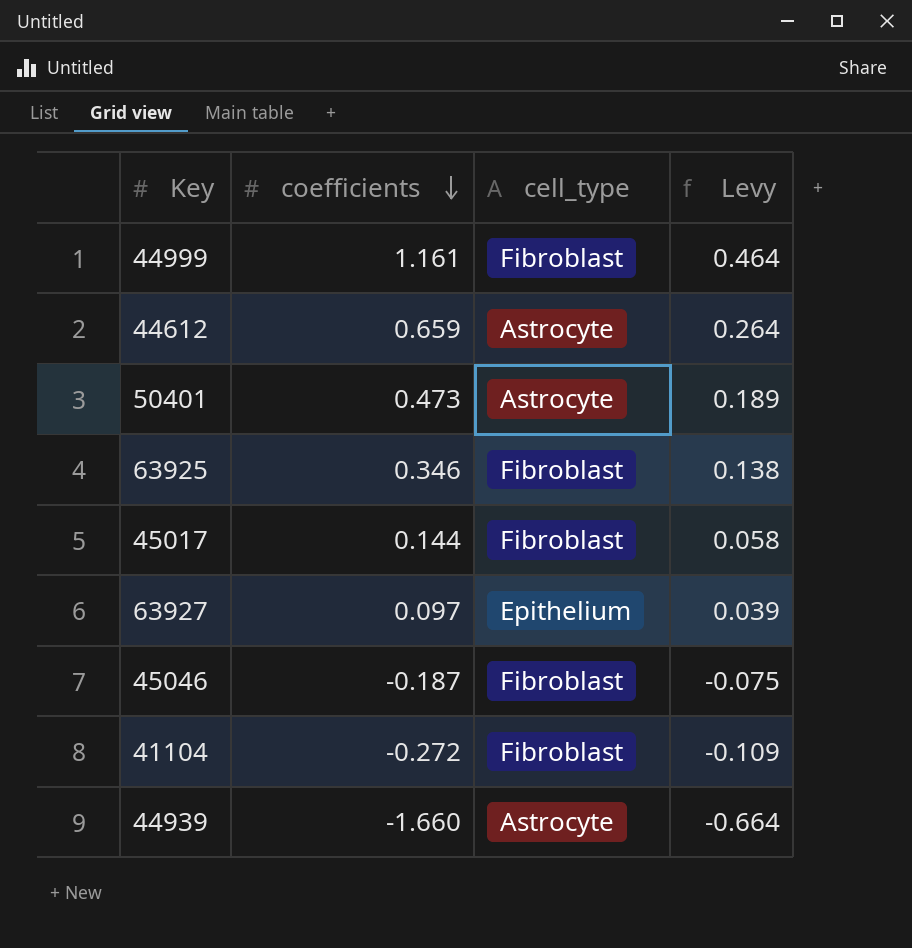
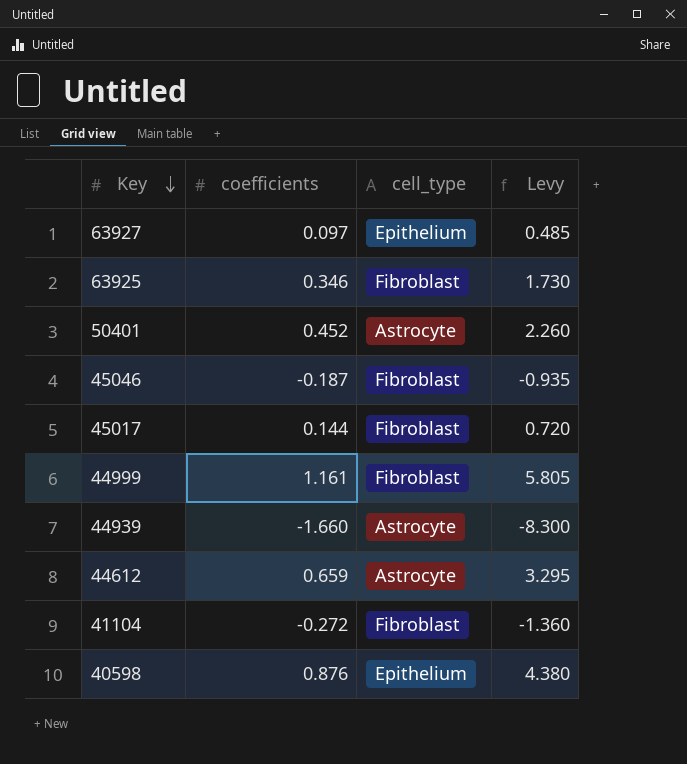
row order: coefficients descending -> Key descending
column Levy | formula: [coefficients] * 0.4 -> [coefficients] * 5
50401 | coefficients: 0.473 -> 0.452
row 40598: none -> 0.876 | Epithelium | 4.380

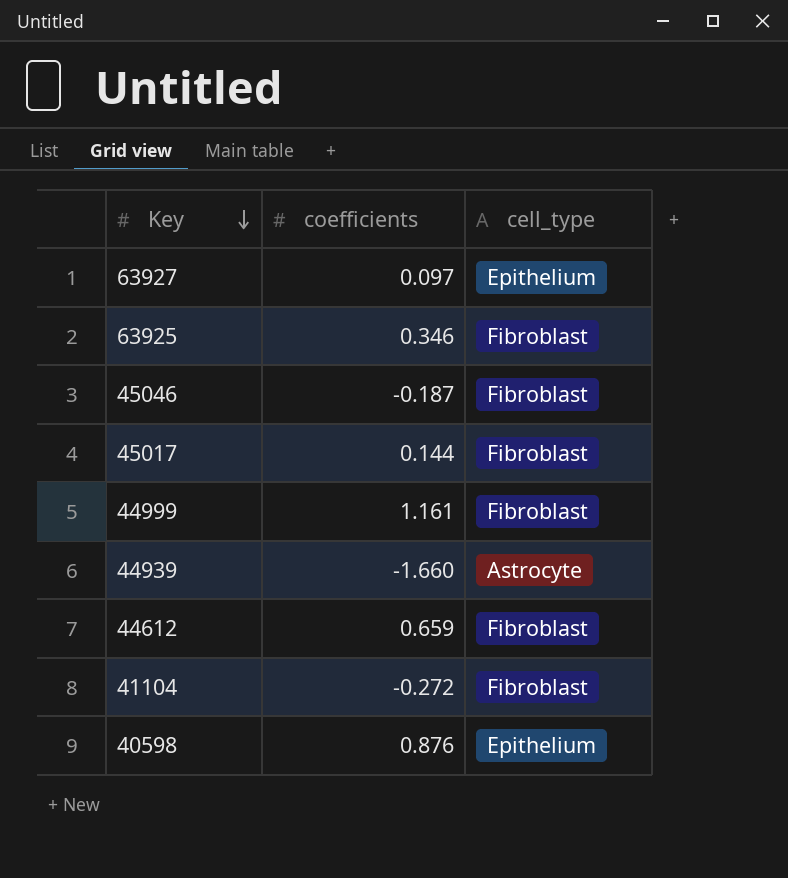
column Levy | formula: [coefficients] * 5 -> none
row 50401: 0.452 | Astrocyte | 2.260 -> none
44612 | cell_type: Astrocyte -> Fibroblast

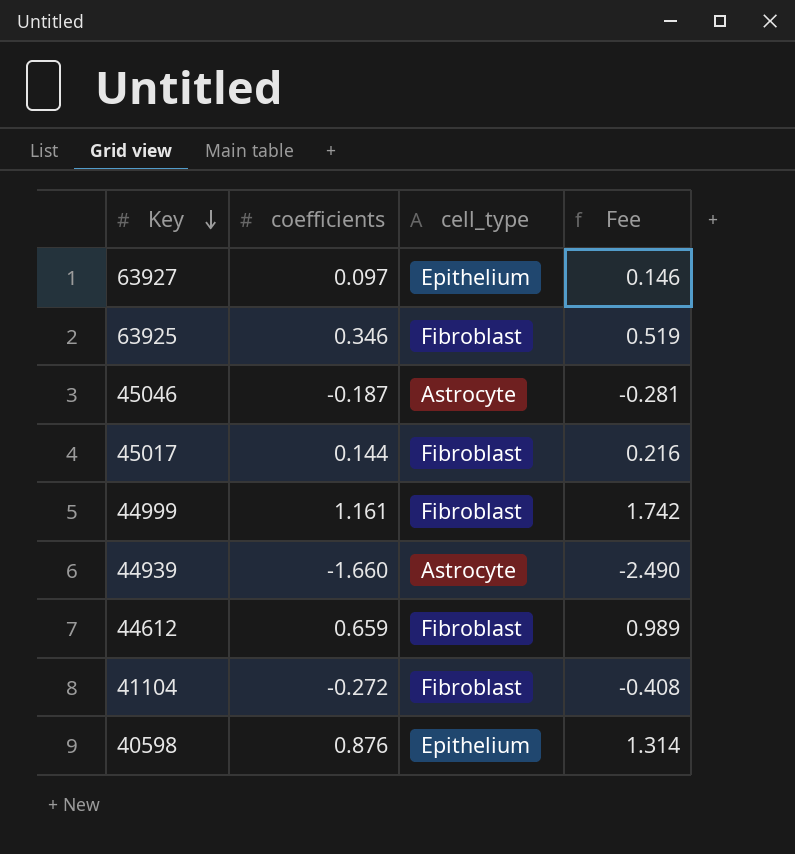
column Fee | formula: none -> [coefficients] * 1.5
45046 | cell_type: Fibroblast -> Astrocyte

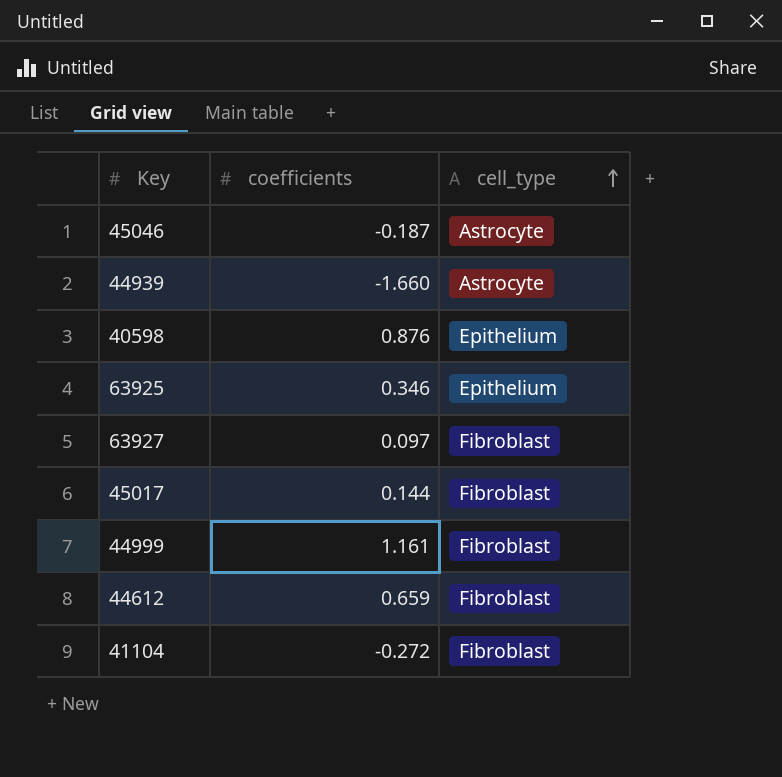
row order: Key descending -> cell_type ascending
column Fee | formula: [coefficients] * 1.5 -> none
63925 | cell_type: Fibroblast -> Epithelium
63927 | cell_type: Epithelium -> Fibroblast

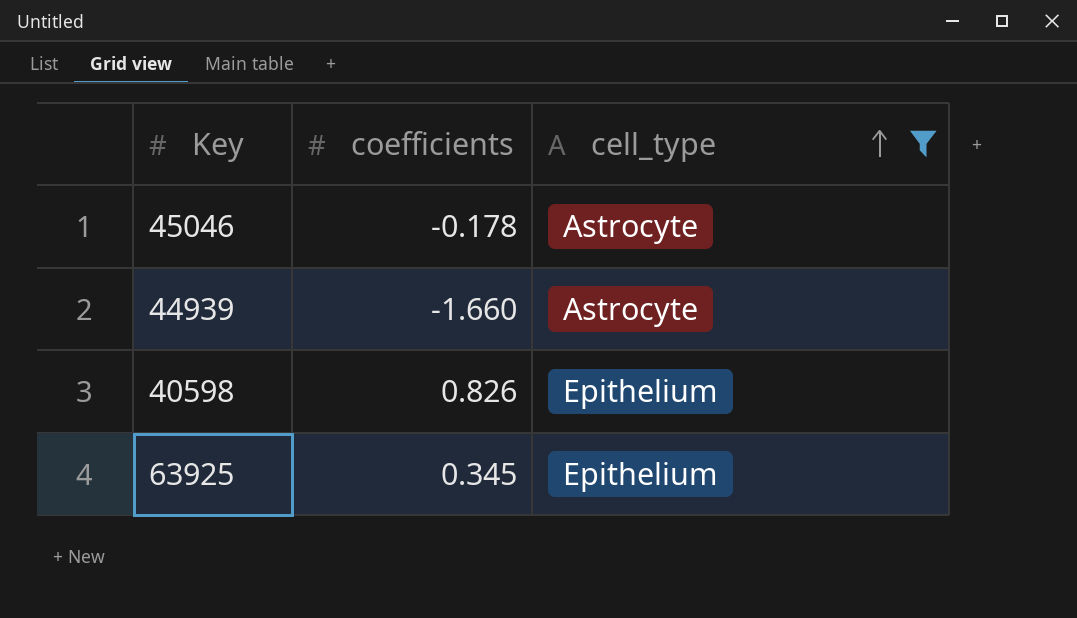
filter: none -> cell_type != Fibroblast
45046 | coefficients: -0.187 -> -0.178
40598 | coefficients: 0.876 -> 0.826
63925 | coefficients: 0.346 -> 0.345

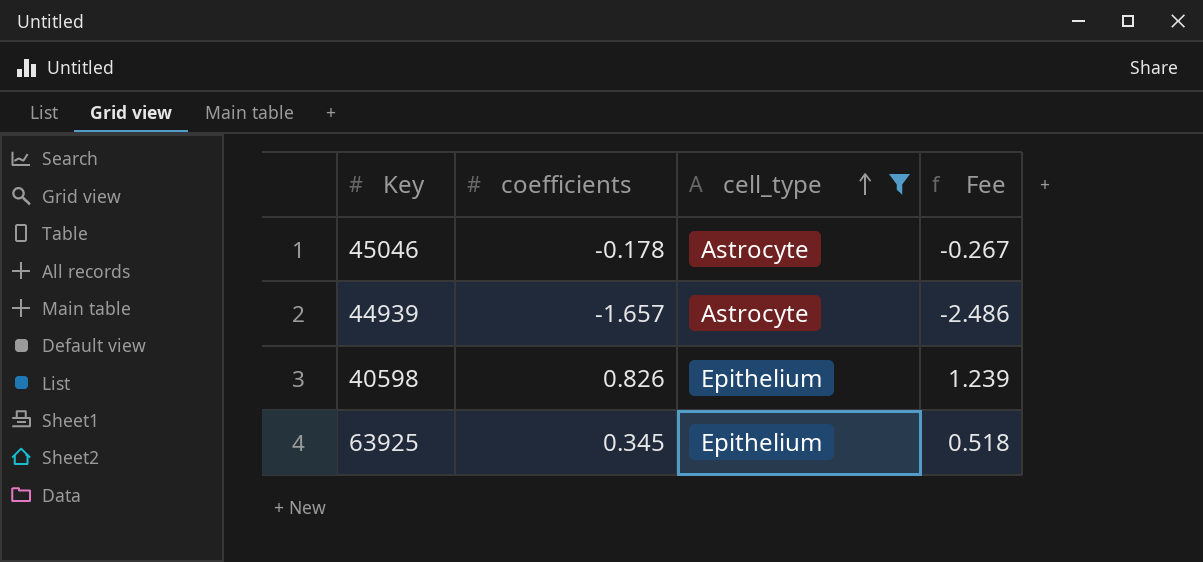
column Fee | formula: none -> [coefficients] * 1.5
44939 | coefficients: -1.660 -> -1.657

